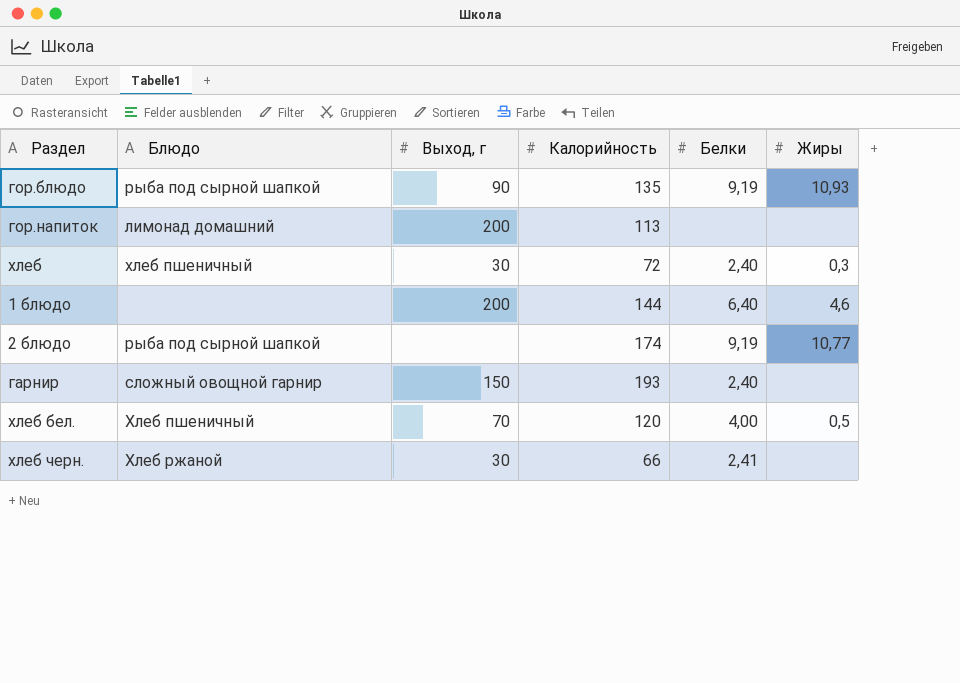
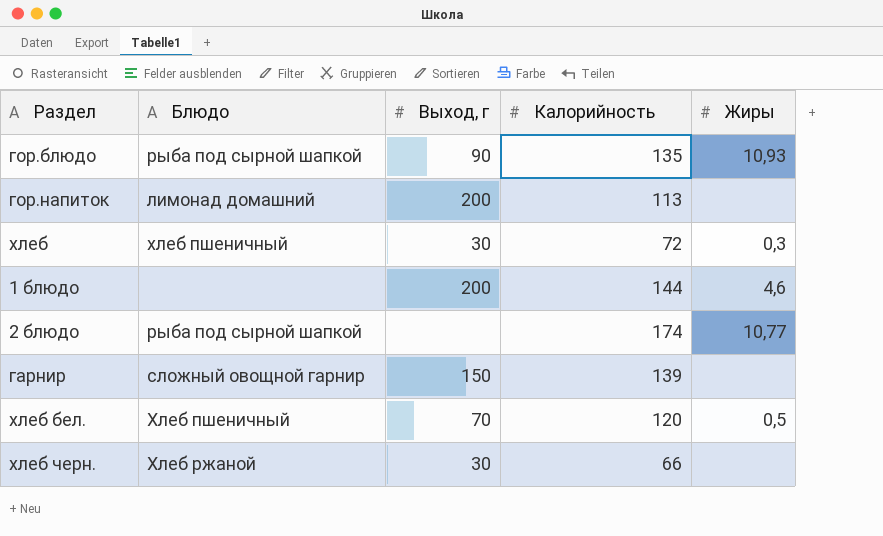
column Белки | position: 5 -> none
гарнир | Калорийность: 193 -> 139

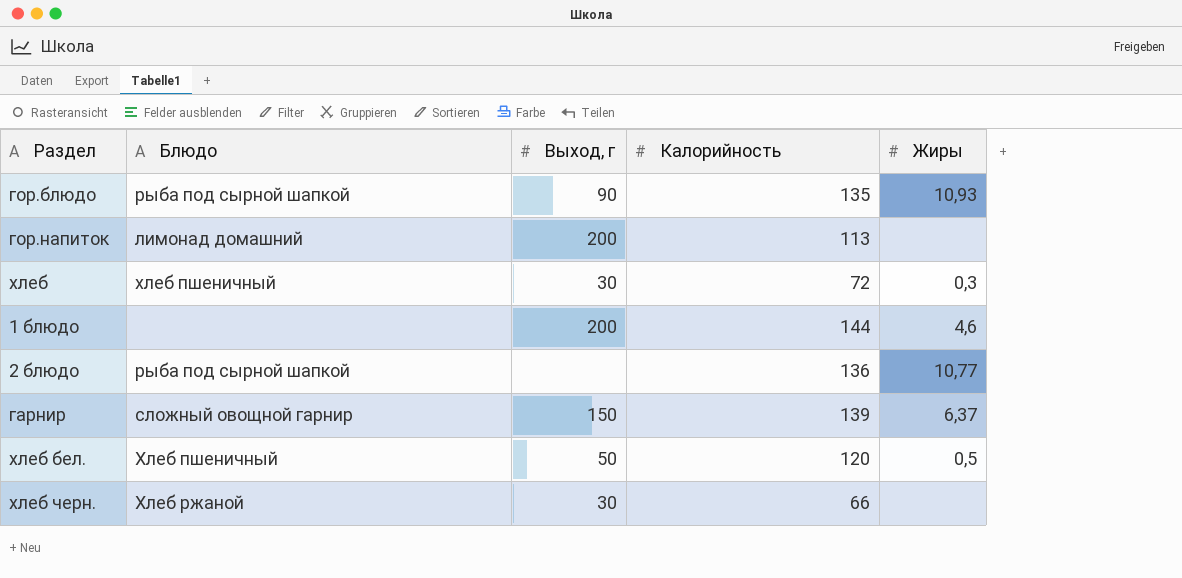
2 блюдо | Калорийность: 174 -> 136
гарнир | Жиры: none -> 6,37
хлеб бел. | Выход, г: 70 -> 50

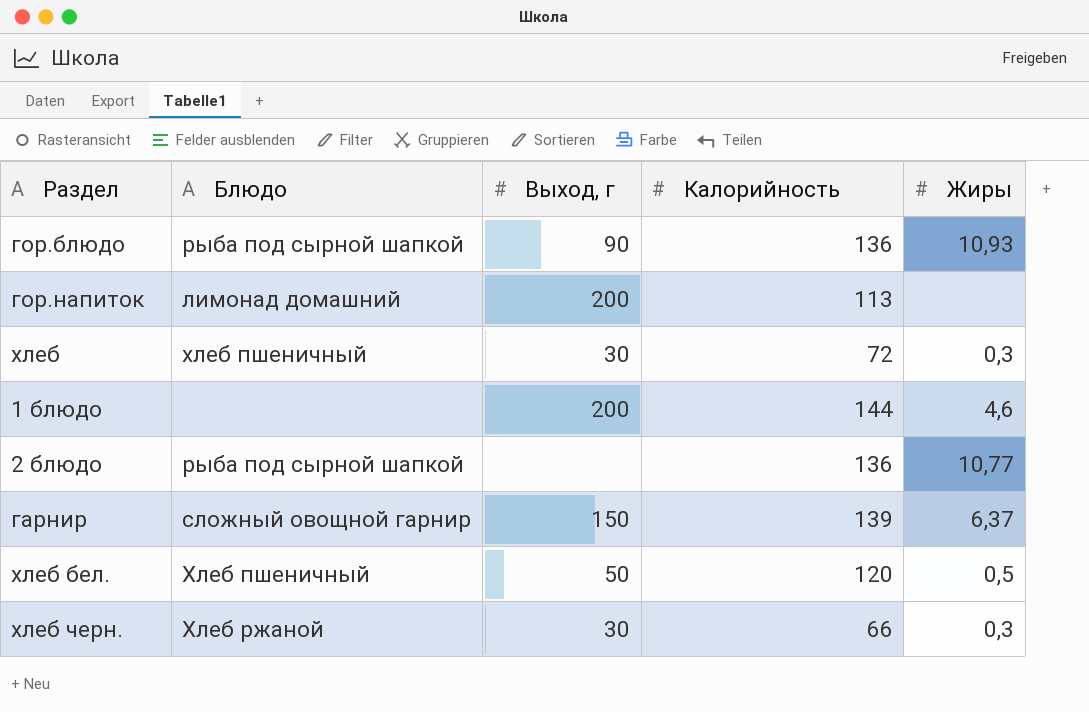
гор.блюдо | Калорийность: 135 -> 136
хлеб черн. | Жиры: none -> 0,3

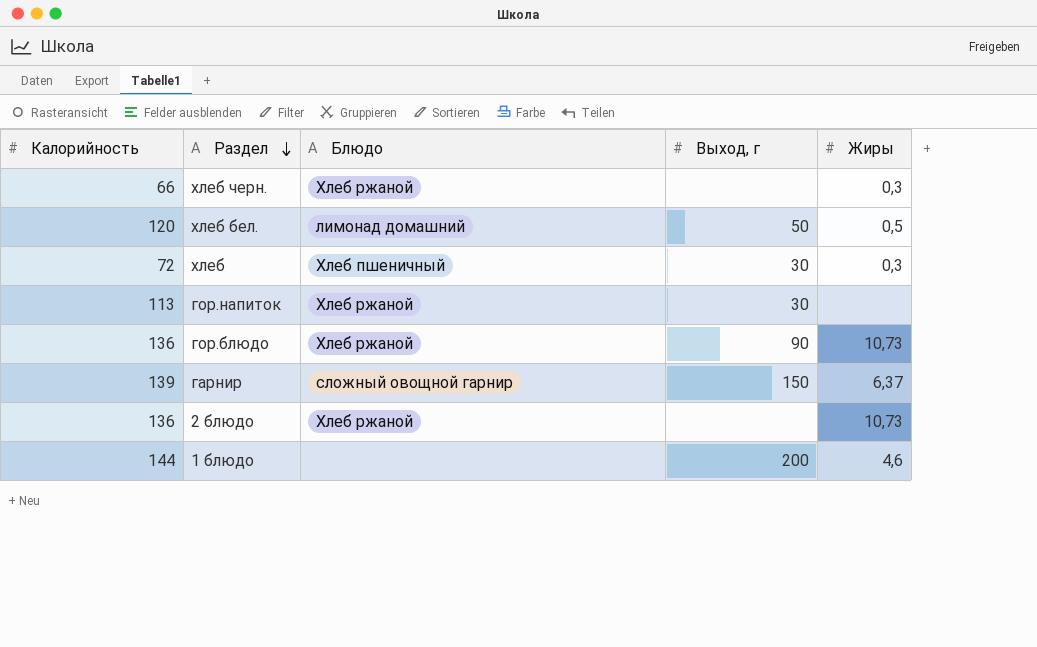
row order: none -> Раздел descending
column Калорийность | position: 4 -> 1
хлеб черн. | Выход, г: 30 -> none
хлеб бел. | Блюдо: Хлеб пшеничный -> лимонад домашний
хлеб | Блюдо: хлеб пшеничный -> Хлеб пшеничный
гор.напиток | Блюдо: лимонад домашний -> Хлеб ржаной
гор.напиток | Выход, г: 200 -> 30
гор.блюдо | Блюдо: рыба под сырной шапкой -> Хлеб ржаной
гор.блюдо | Жиры: 10,93 -> 10,73
2 блюдо | Блюдо: рыба под сырной шапкой -> Хлеб ржаной
2 блюдо | Жиры: 10,77 -> 10,73

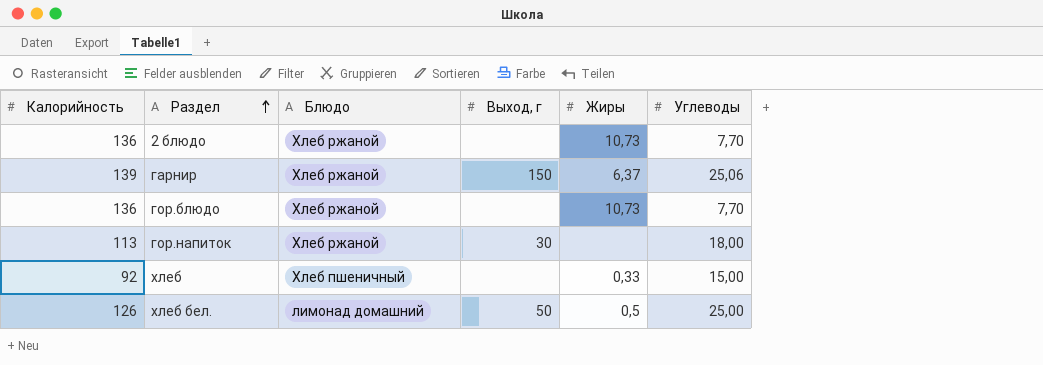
row order: Раздел descending -> Раздел ascending
column Углеводы | position: none -> 6
row хлеб черн.: 66 | Хлеб ржаной | none | 0,3 -> none
row 1 блюдо: 144 | none | 200 | 4,6 -> none
гарнир | Блюдо: сложный овощной гарнир -> Хлеб ржаной
гор.блюдо | Выход, г: 90 -> none
хлеб | Калорийность: 72 -> 92
хлеб | Выход, г: 30 -> none
хлеб | Жиры: 0,3 -> 0,33
хлеб бел. | Калорийность: 120 -> 126

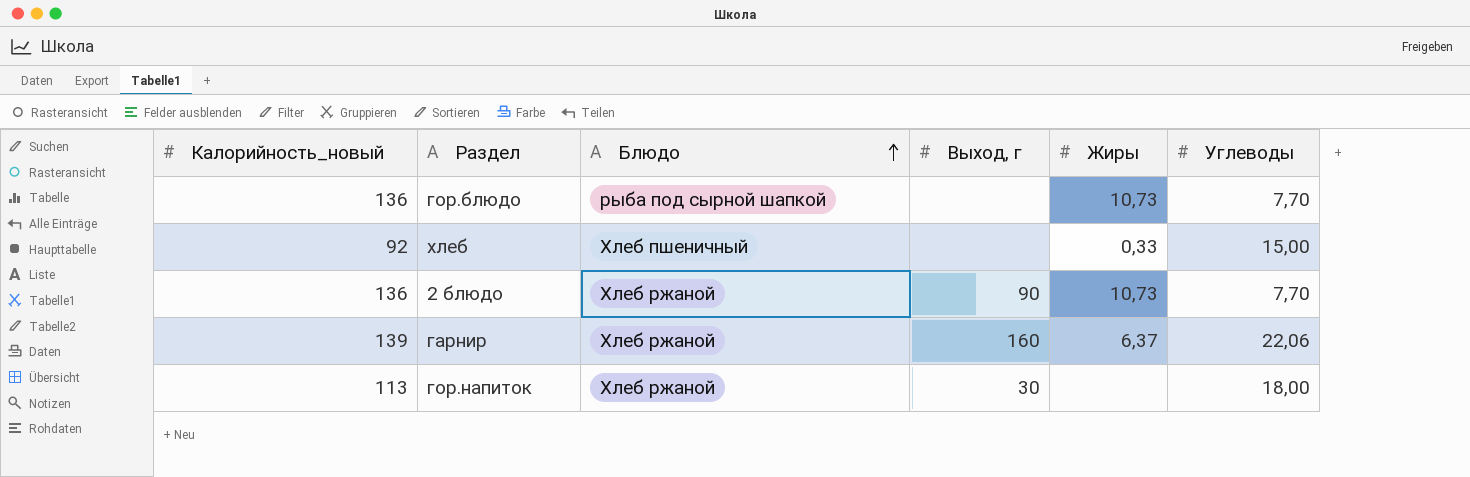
row order: Раздел ascending -> Блюдо ascending
column name: Калорийность -> Калорийность_новый
row хлеб бел.: 126 | лимонад домашний | 50 | 0,5 | 25,00 -> none
гор.блюдо | Блюдо: Хлеб ржаной -> рыба под сырной шапкой
2 блюдо | Выход, г: none -> 90
гарнир | Выход, г: 150 -> 160
гарнир | Углеводы: 25,06 -> 22,06

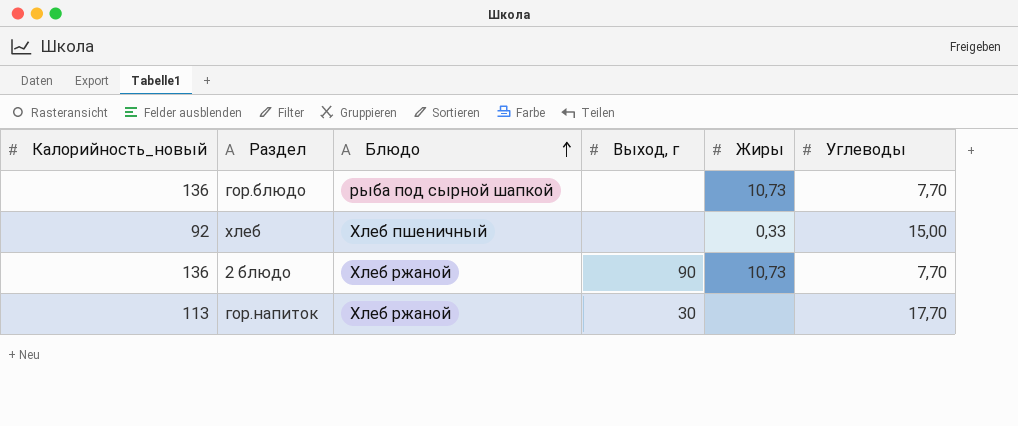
row гарнир: 139 | Хлеб ржаной | 160 | 6,37 | 22,06 -> none
гор.напиток | Углеводы: 18,00 -> 17,70

